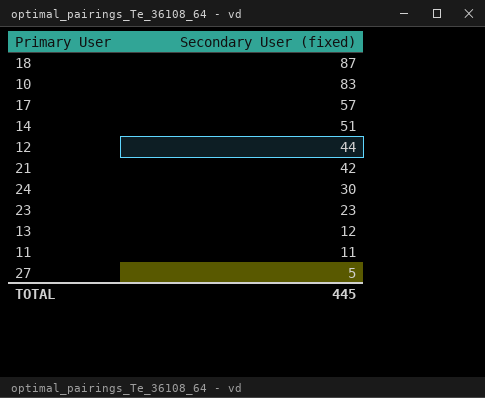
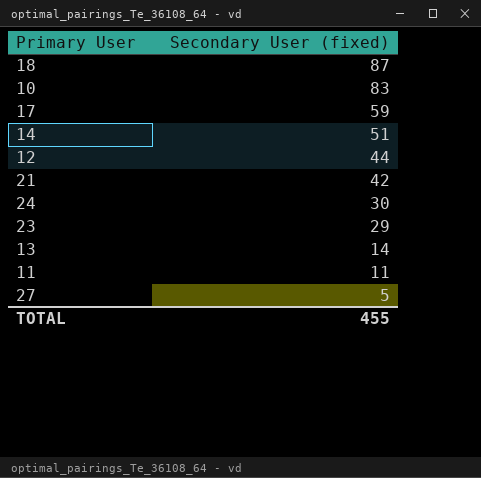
17 | Secondary User (fixed): 57 -> 59
23 | Secondary User (fixed): 23 -> 29
13 | Secondary User (fixed): 12 -> 14
TOTAL | Secondary User (fixed): 445 -> 455

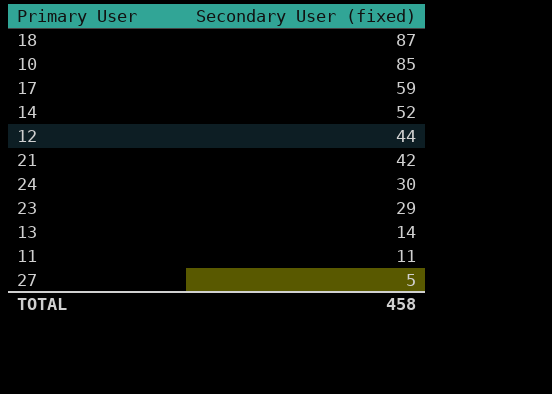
10 | Secondary User (fixed): 83 -> 85
14 | Secondary User (fixed): 51 -> 52
TOTAL | Secondary User (fixed): 455 -> 458

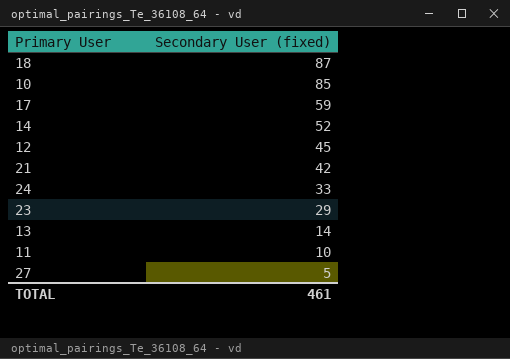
12 | Secondary User (fixed): 44 -> 45
24 | Secondary User (fixed): 30 -> 33
11 | Secondary User (fixed): 11 -> 10
TOTAL | Secondary User (fixed): 458 -> 461

